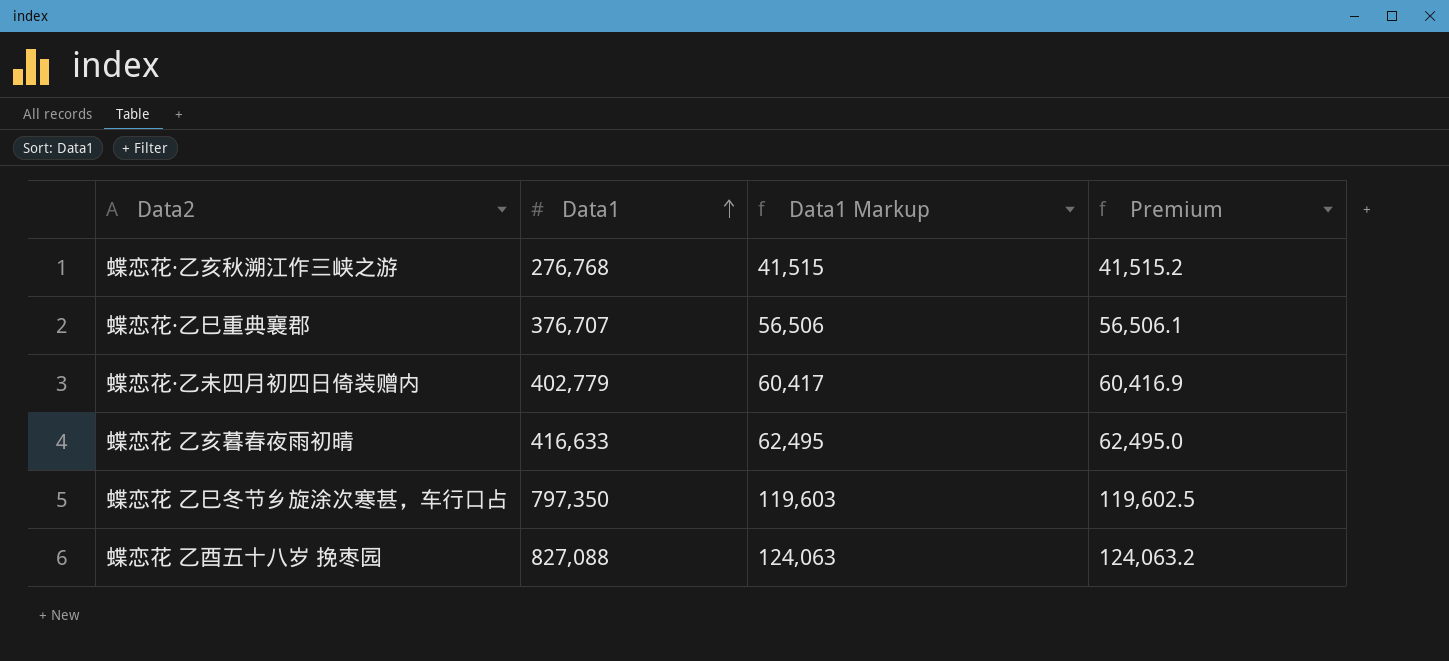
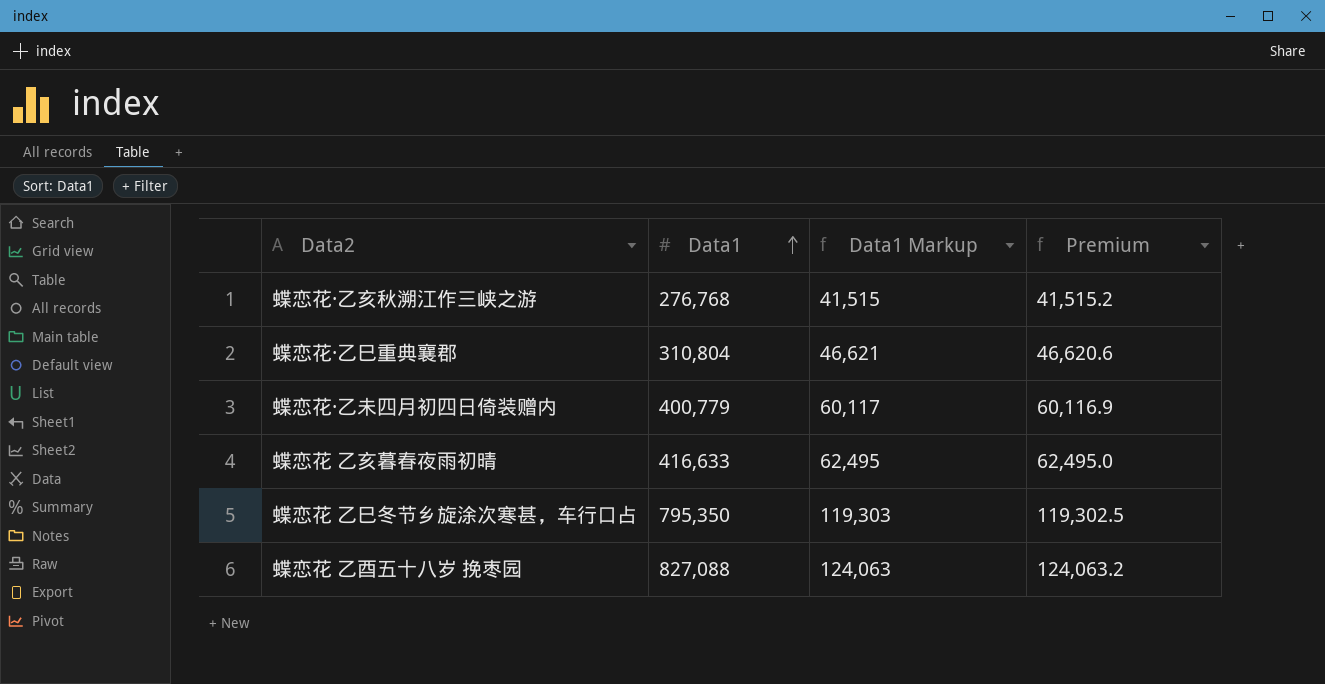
蝶恋花·乙巳重典襄郡 | Data1: 376,707 -> 310,804
蝶恋花·乙巳重典襄郡 | Data1 Markup: 56,506 -> 46,621
蝶恋花·乙巳重典襄郡 | Premium: 56,506.1 -> 46,620.6
蝶恋花·乙未四月初四日倚装赠内 | Data1: 402,779 -> 400,779
蝶恋花·乙未四月初四日倚装赠内 | Data1 Markup: 60,417 -> 60,117
蝶恋花·乙未四月初四日倚装赠内 | Premium: 60,416.9 -> 60,116.9
蝶恋花 乙巳冬节乡旋涂次寒甚，车行口占 | Data1: 797,350 -> 795,350
蝶恋花 乙巳冬节乡旋涂次寒甚，车行口占 | Data1 Markup: 119,603 -> 119,303
蝶恋花 乙巳冬节乡旋涂次寒甚，车行口占 | Premium: 119,602.5 -> 119,302.5

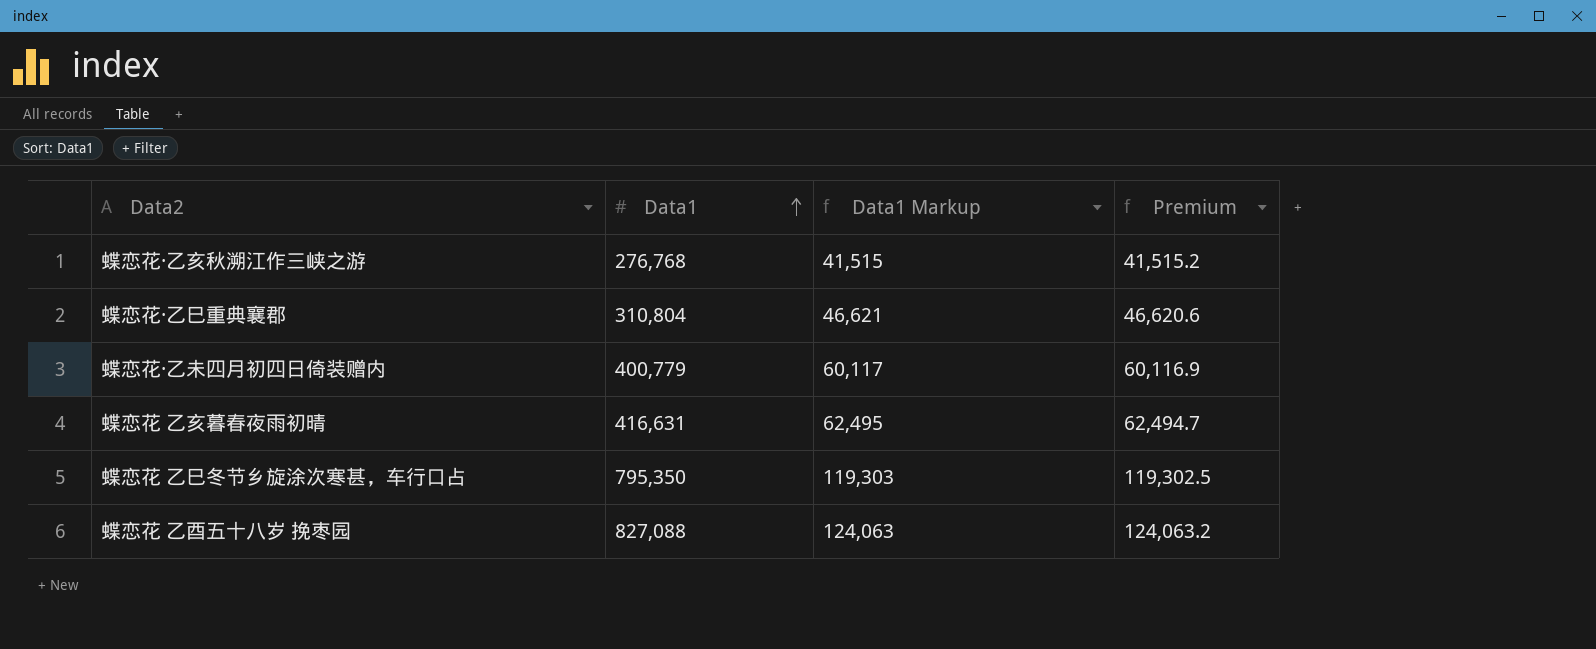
蝶恋花 乙亥暮春夜雨初晴 | Data1: 416,633 -> 416,631
蝶恋花 乙亥暮春夜雨初晴 | Premium: 62,495.0 -> 62,494.7

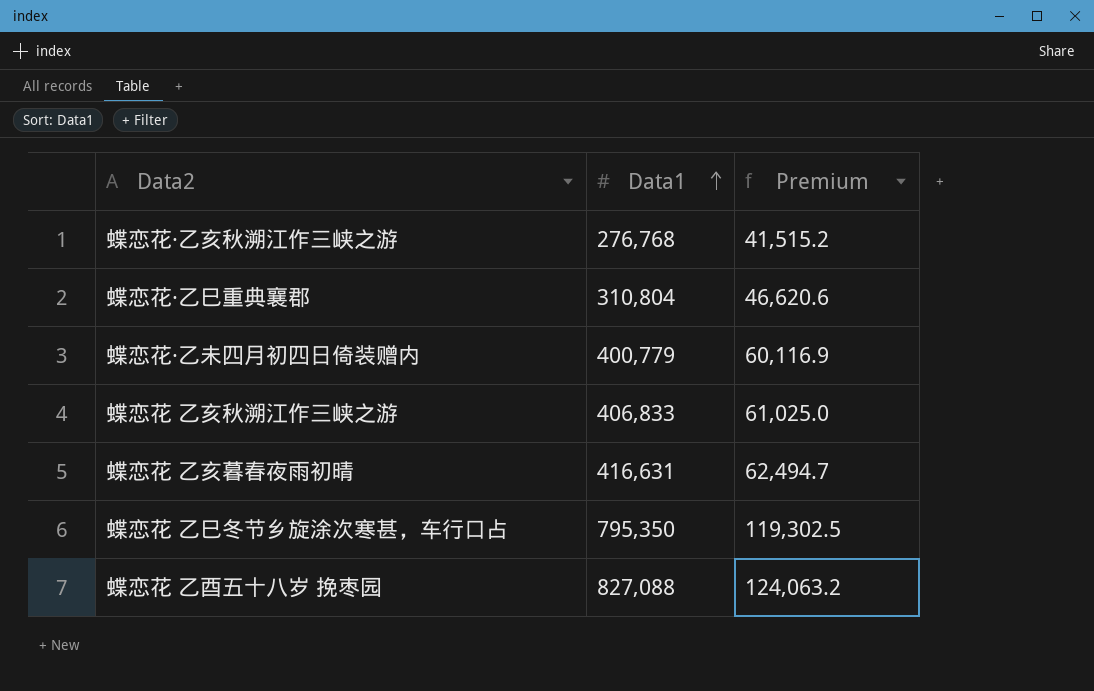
column Data1 Markup | formula: [Data1] * 0.15 -> none
row 蝶恋花 乙亥秋溯江作三峡之游: none -> 406,833 | 61,025.0

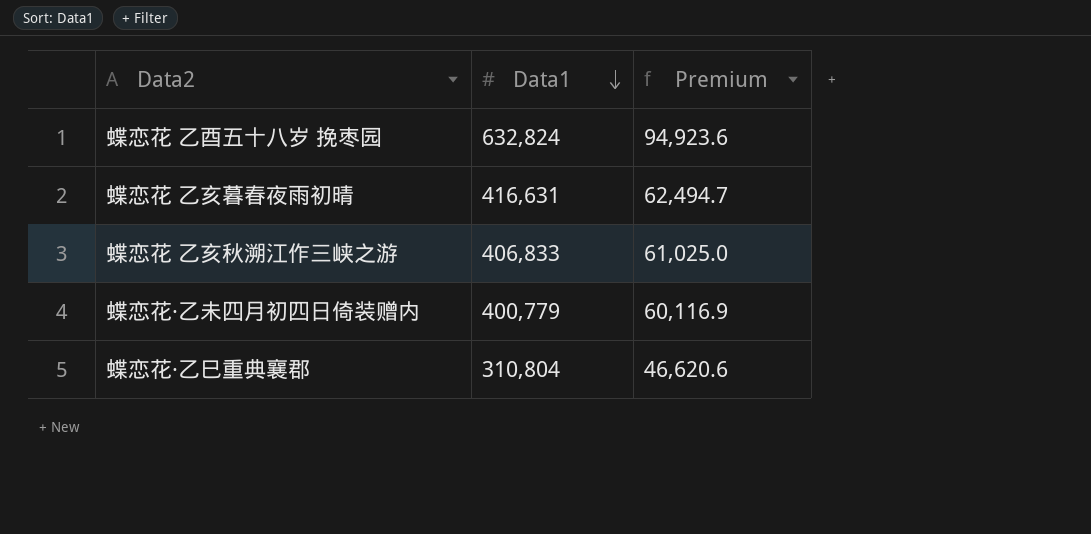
row order: Data1 ascending -> Data1 descending
row 蝶恋花·乙亥秋溯江作三峡之游: 276,768 | 41,515.2 -> none
row 蝶恋花 乙巳冬节乡旋涂次寒甚，车行口占: 795,350 | 119,302.5 -> none
蝶恋花 乙酉五十八岁 挽枣园 | Data1: 827,088 -> 632,824
蝶恋花 乙酉五十八岁 挽枣园 | Premium: 124,063.2 -> 94,923.6

